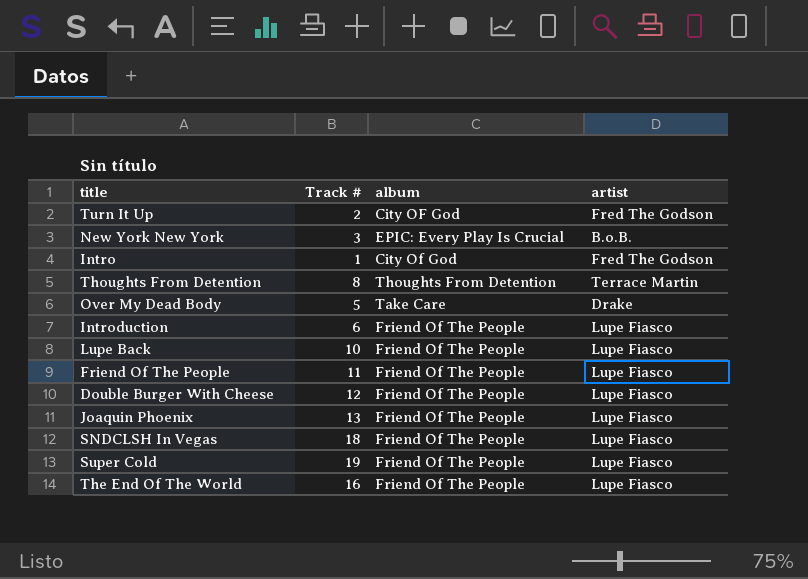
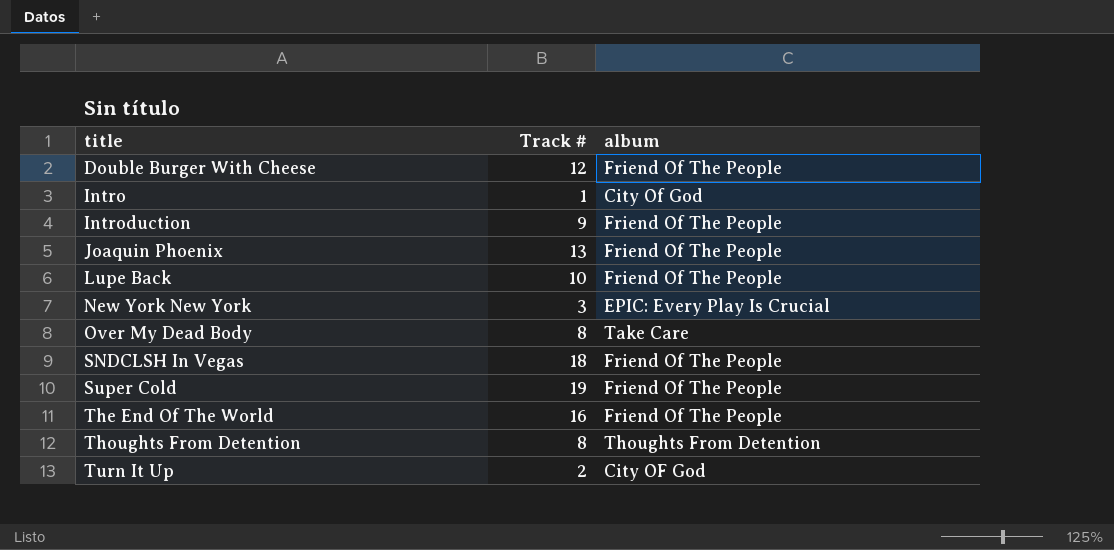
row order: none -> title ascending
column artist | position: 4 -> none
row Friend Of The People: 11 | Friend Of The People | Lupe Fiasco -> none
Introduction | Track #: 6 -> 9
Over My Dead Body | Track #: 5 -> 8

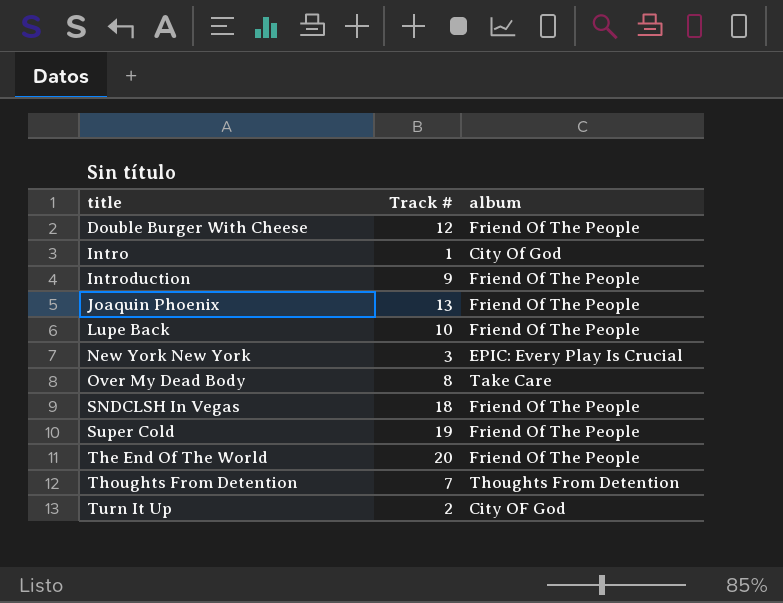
The End Of The World | Track #: 16 -> 20
Thoughts From Detention | Track #: 8 -> 7

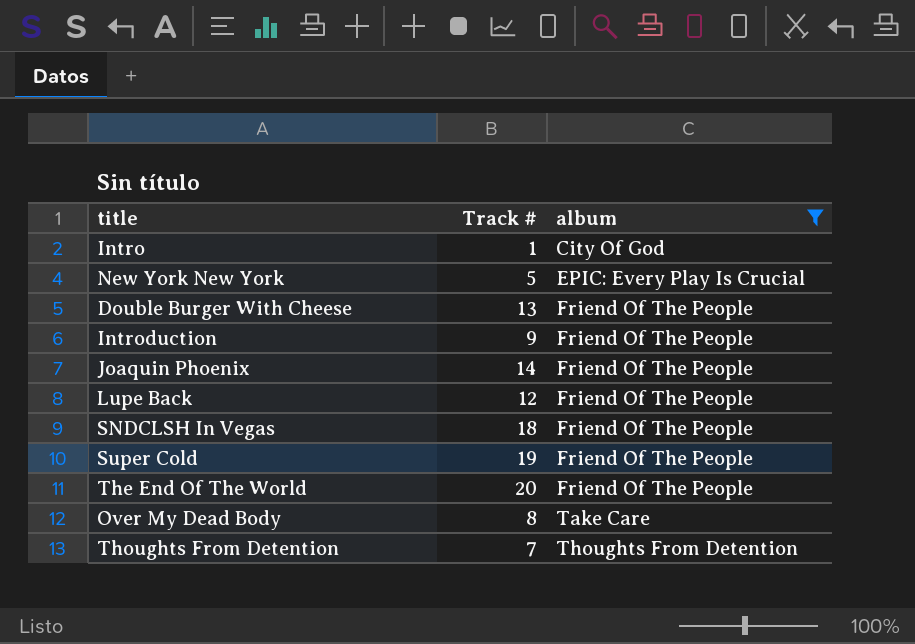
filter: none -> album != City OF God
row order: title ascending -> album ascending
New York New York | Track #: 3 -> 5
Double Burger With Cheese | Track #: 12 -> 13
Joaquin Phoenix | Track #: 13 -> 14
Lupe Back | Track #: 10 -> 12

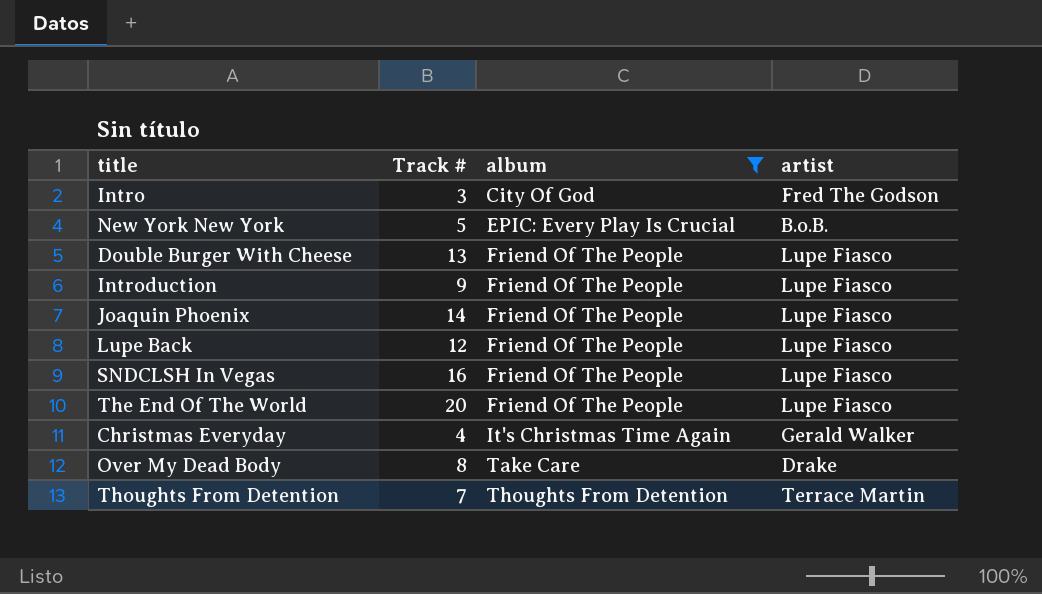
column artist | position: none -> 4
row Super Cold: 19 | Friend Of The People -> none
Intro | Track #: 1 -> 3
SNDCLSH In Vegas | Track #: 18 -> 16
row Christmas Everyday: none -> 4 | It's Christmas Time Again | Gerald Walker

